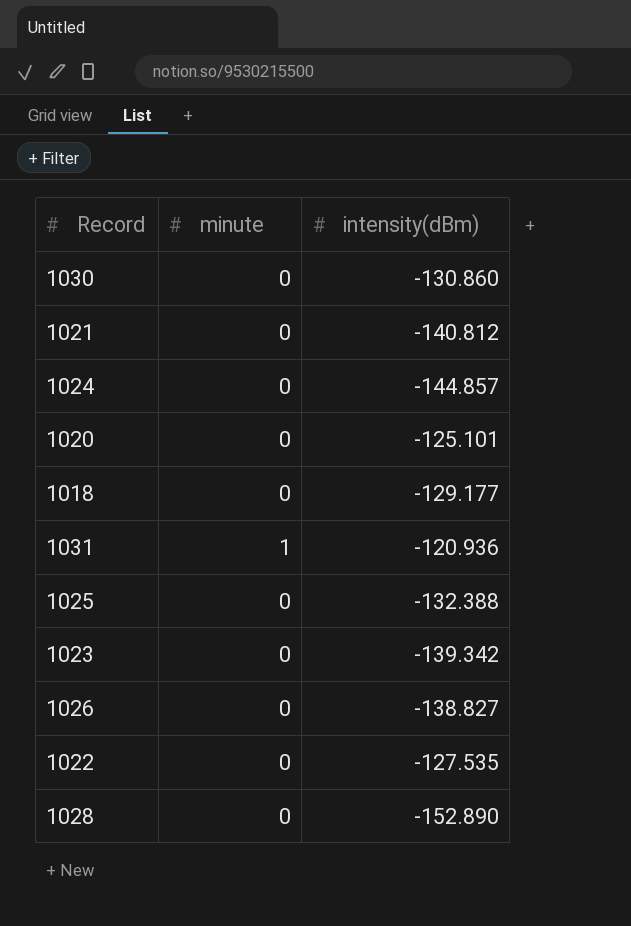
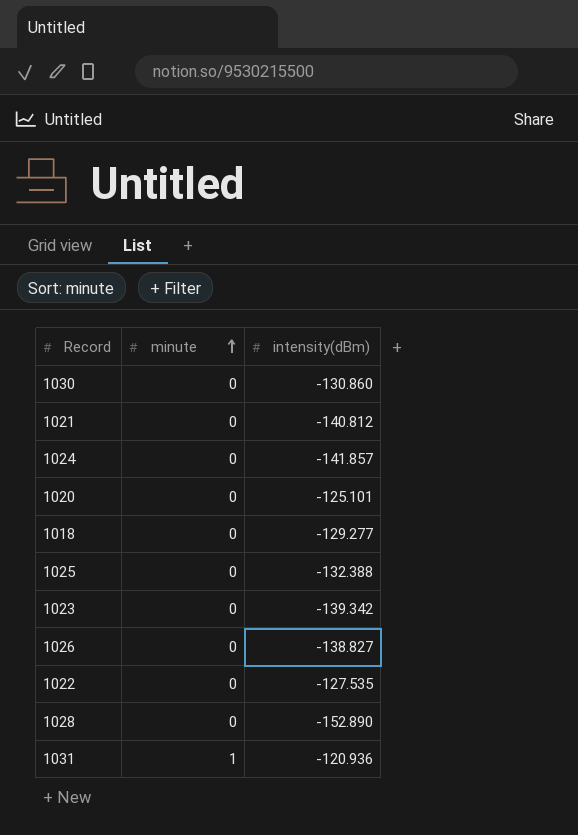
row order: none -> minute ascending
1024 | intensity(dBm): -144.857 -> -141.857
1018 | intensity(dBm): -129.177 -> -129.277

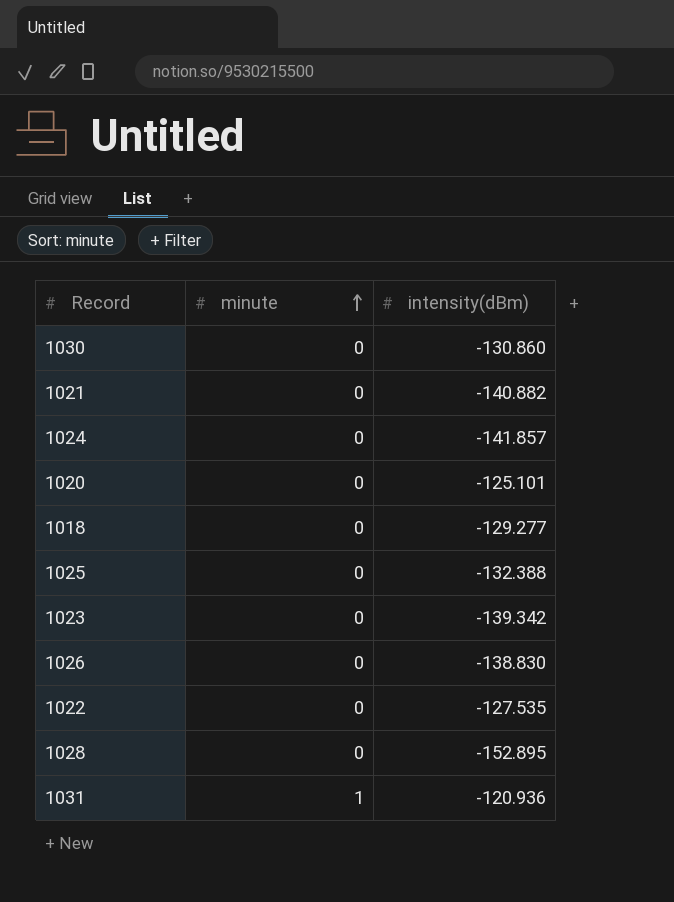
1021 | intensity(dBm): -140.812 -> -140.882
1026 | intensity(dBm): -138.827 -> -138.830
1028 | intensity(dBm): -152.890 -> -152.895

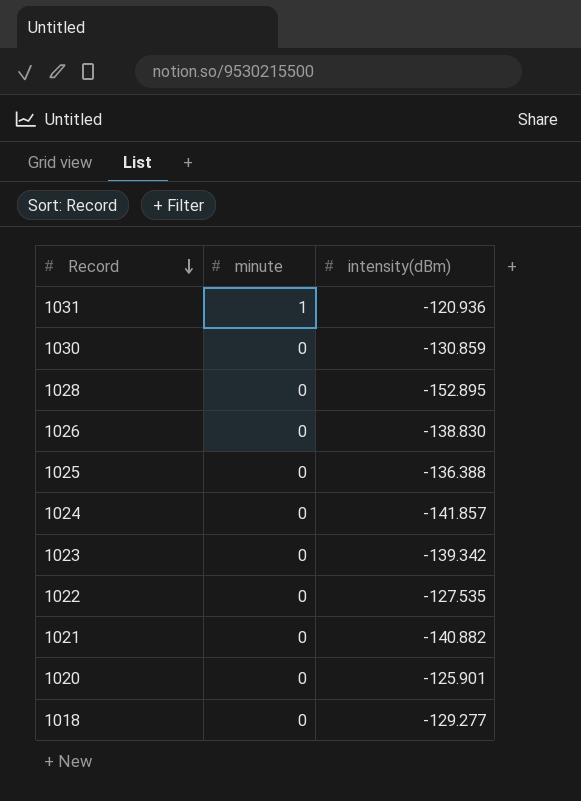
row order: minute ascending -> Record descending
1030 | intensity(dBm): -130.860 -> -130.859
1025 | intensity(dBm): -132.388 -> -136.388
1020 | intensity(dBm): -125.101 -> -125.901

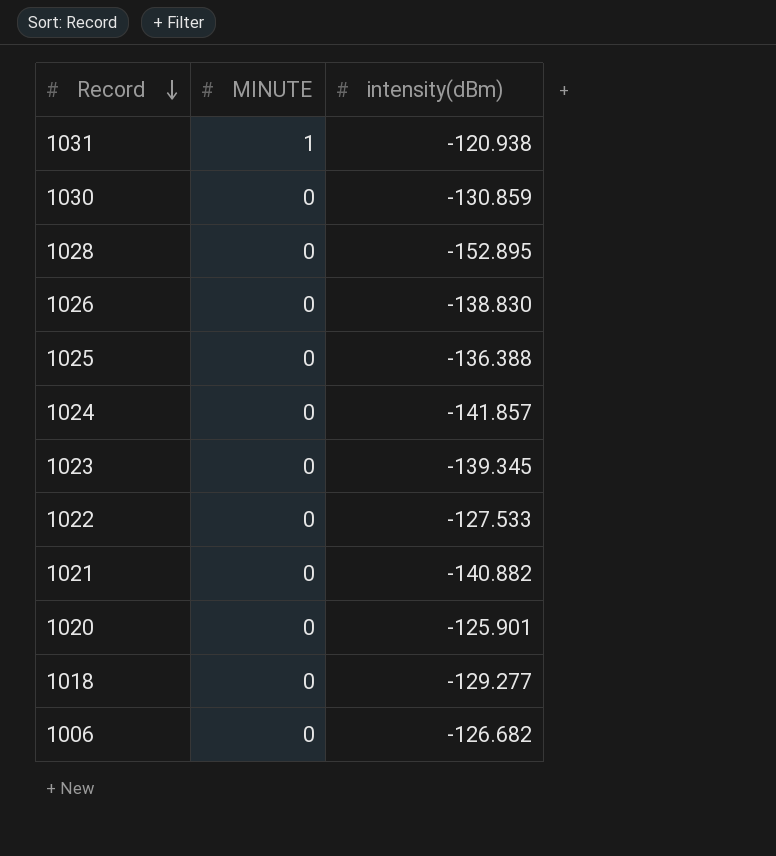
column name: minute -> MINUTE
1031 | intensity(dBm): -120.936 -> -120.938
1023 | intensity(dBm): -139.342 -> -139.345
1022 | intensity(dBm): -127.535 -> -127.533
row 1006: none -> 0 | -126.682

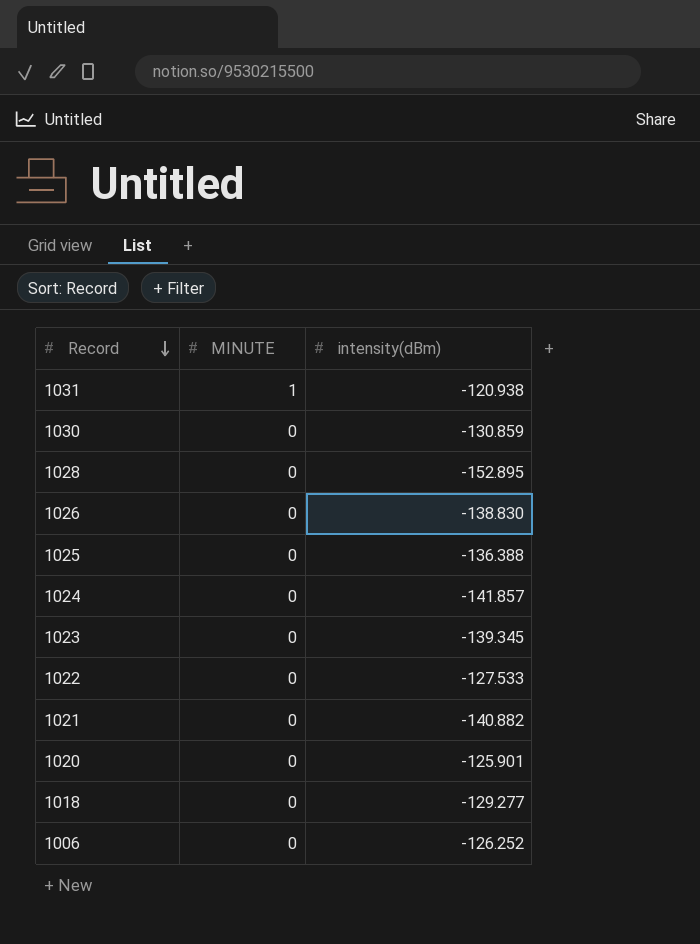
1006 | intensity(dBm): -126.682 -> -126.252

